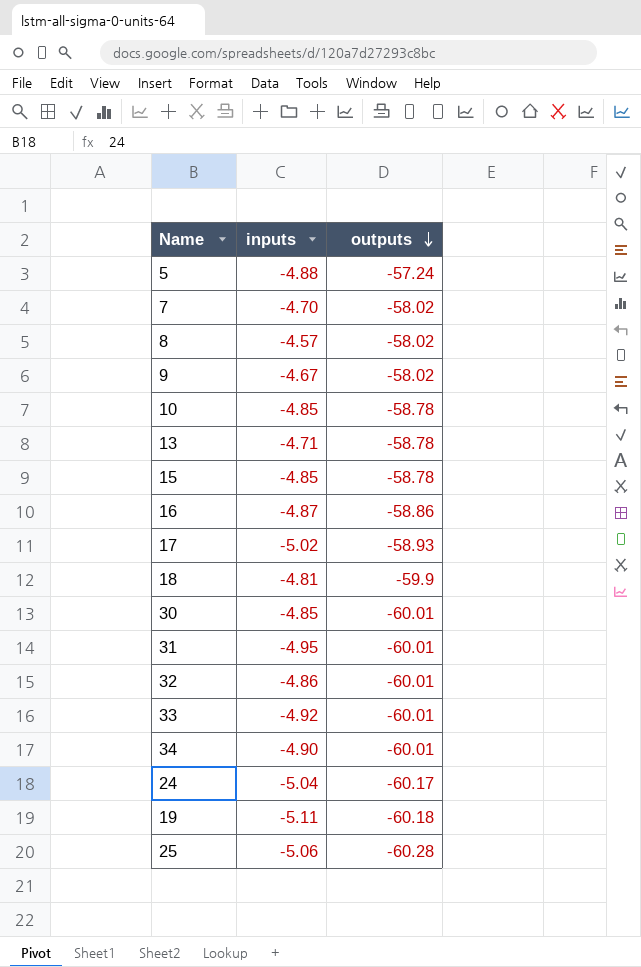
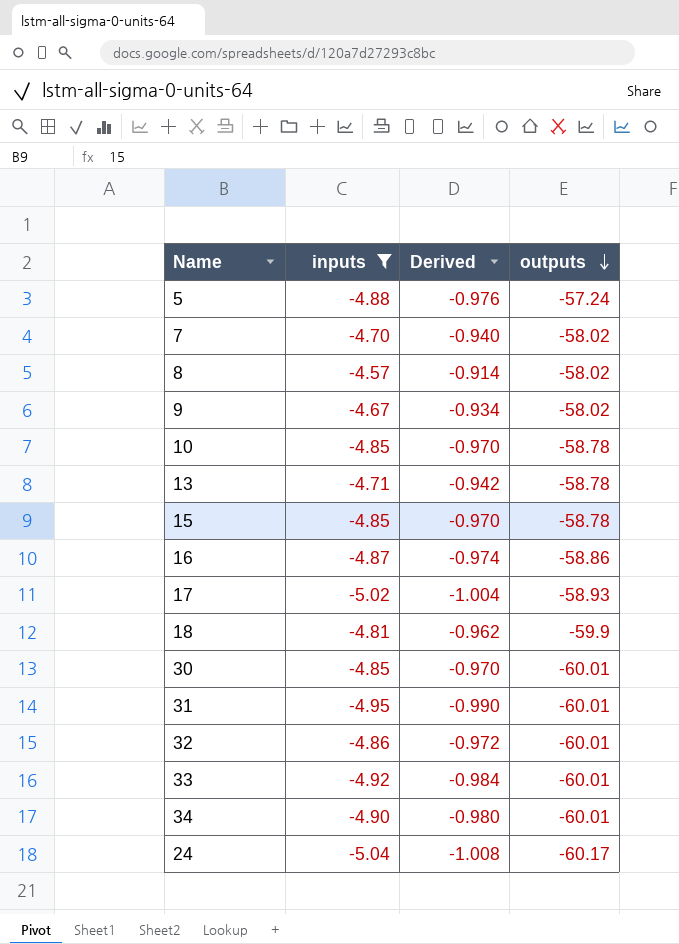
filter: none -> inputs >= -5.04
column Derived | formula: none -> [inputs] * 0.2

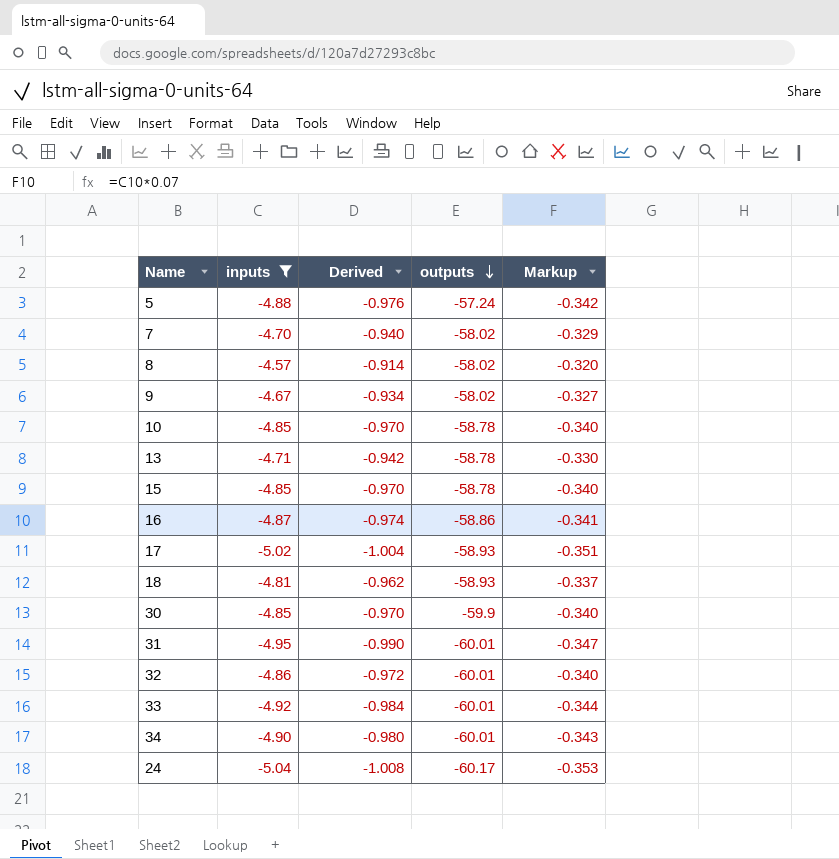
column Markup | formula: none -> [inputs] * 0.07
18 | outputs: -59.9 -> -58.93
30 | outputs: -60.01 -> -59.9

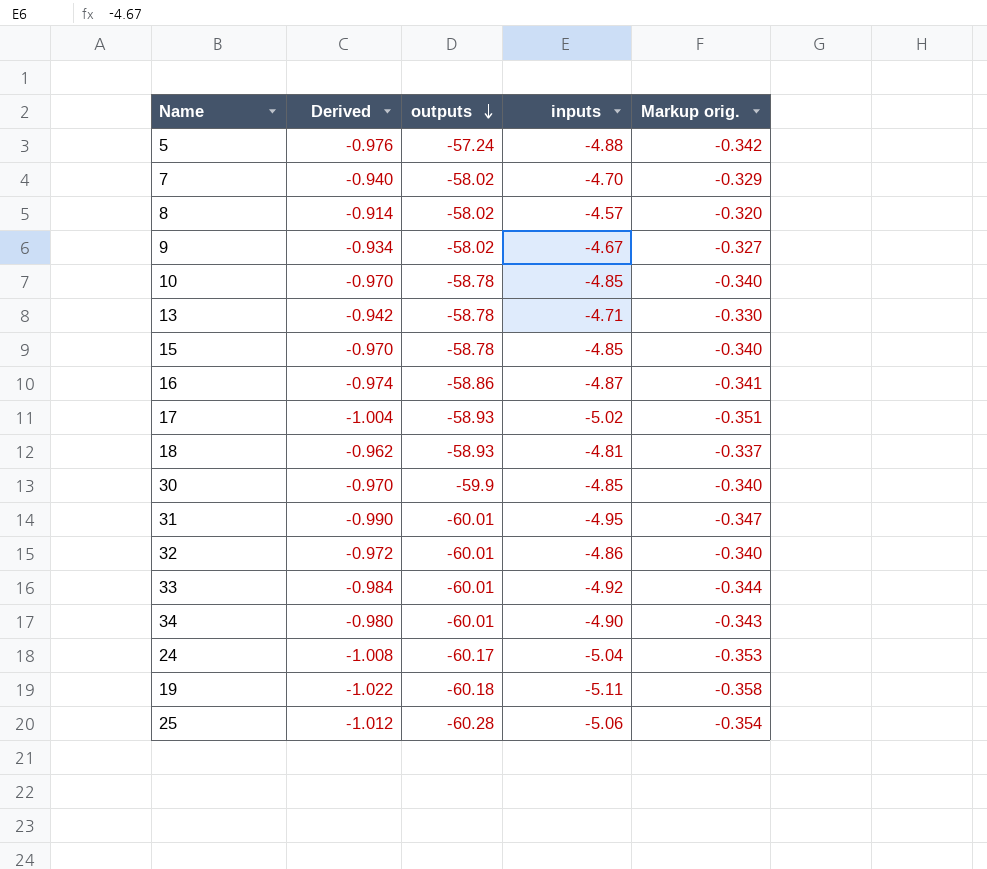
filter: inputs >= -5.04 -> none
column inputs | position: 2 -> 4
column name: Markup -> Markup orig.

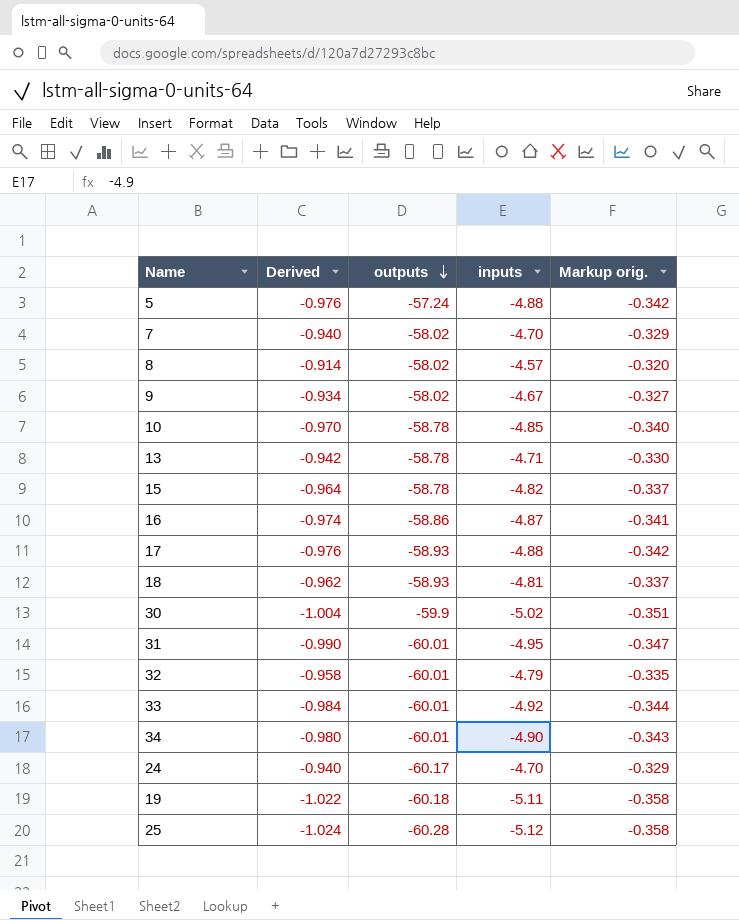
15 | Derived: -0.970 -> -0.964
15 | inputs: -4.85 -> -4.82
15 | Markup orig.: -0.340 -> -0.337
17 | Derived: -1.004 -> -0.976
17 | inputs: -5.02 -> -4.88
17 | Markup orig.: -0.351 -> -0.342
30 | Derived: -0.970 -> -1.004
30 | inputs: -4.85 -> -5.02
30 | Markup orig.: -0.340 -> -0.351
32 | Derived: -0.972 -> -0.958
32 | inputs: -4.86 -> -4.79
32 | Markup orig.: -0.340 -> -0.335
24 | Derived: -1.008 -> -0.940
24 | inputs: -5.04 -> -4.70
24 | Markup orig.: -0.353 -> -0.329
25 | Derived: -1.012 -> -1.024
25 | inputs: -5.06 -> -5.12
25 | Markup orig.: -0.354 -> -0.358

